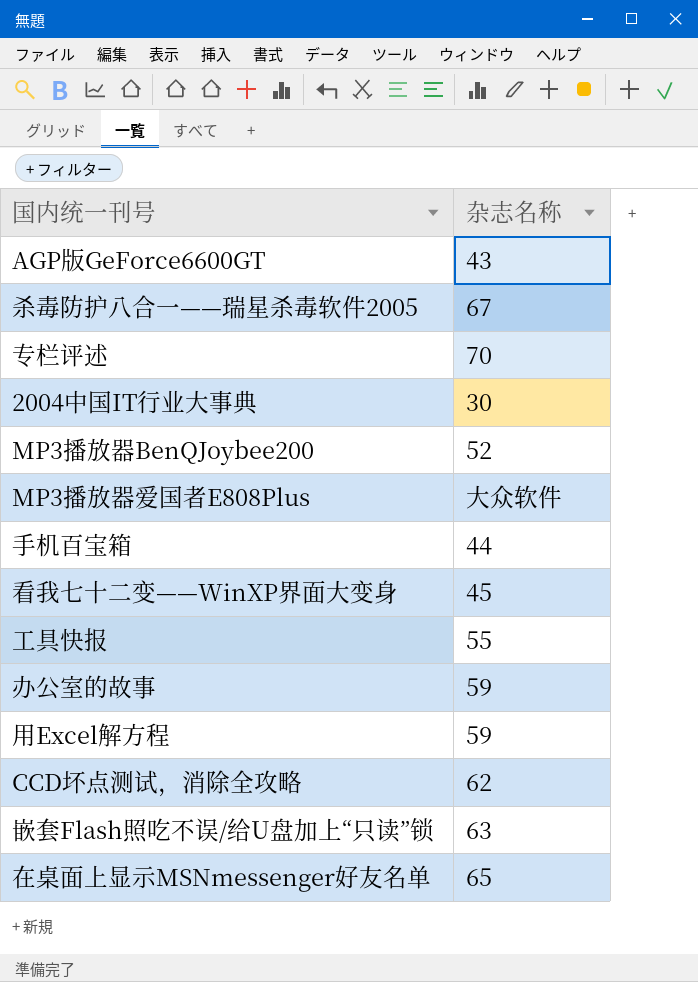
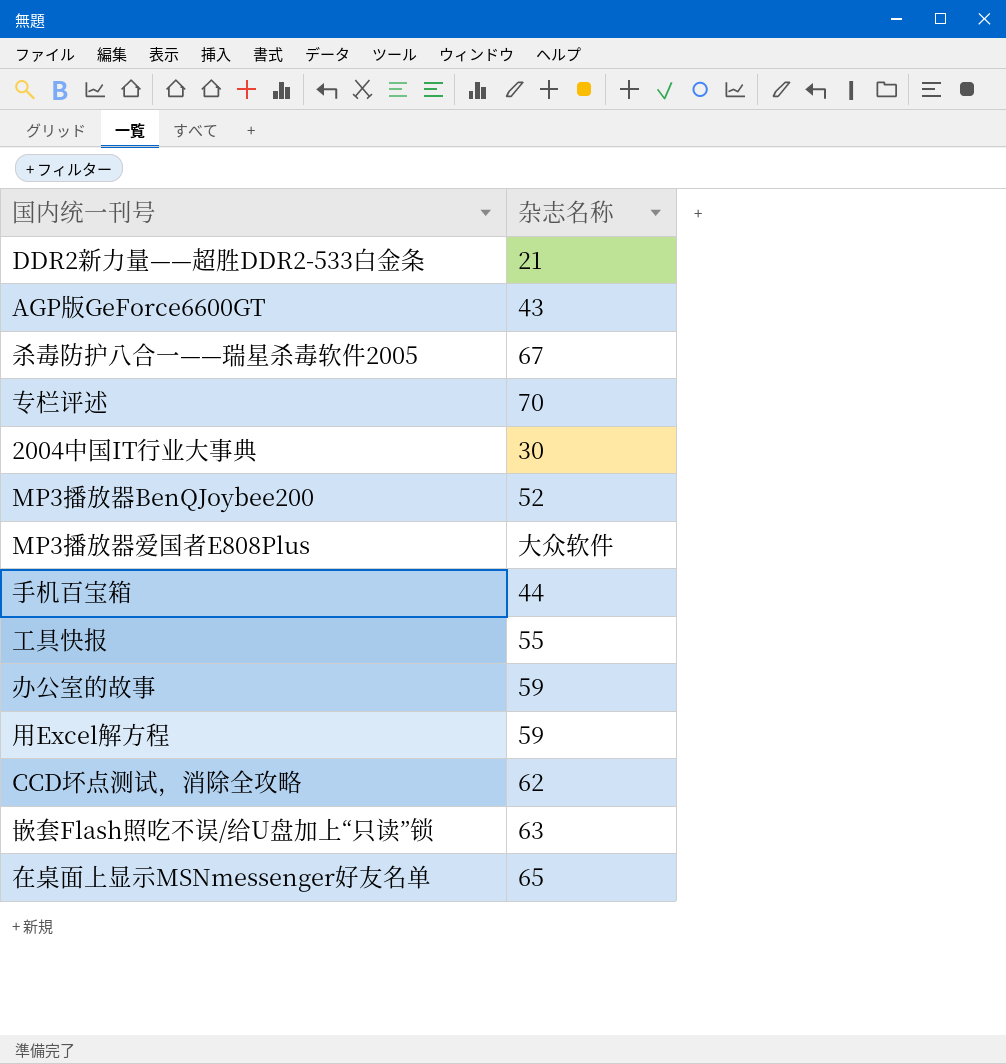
row 看我七十二变——WinXP界面大变身: 45 -> none
row DDR2新力量——超胜DDR2-533白金条: none -> 21

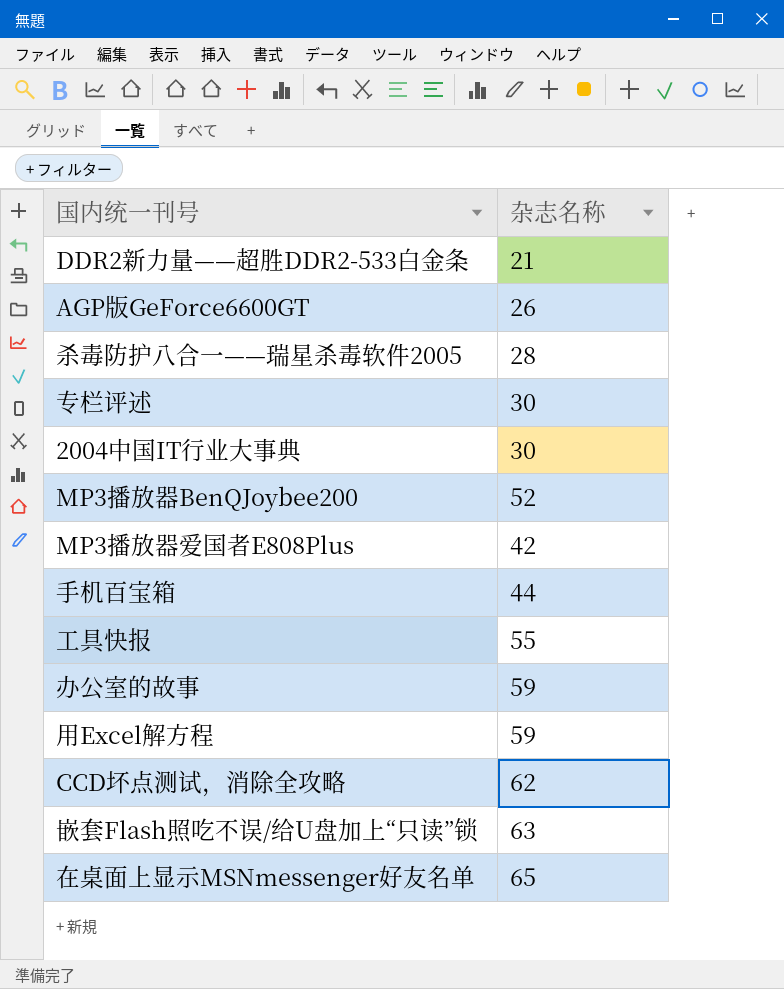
AGP版GeForce6600GT | 杂志名称: 43 -> 26
杀毒防护八合一——瑞星杀毒软件2005 | 杂志名称: 67 -> 28
专栏评述 | 杂志名称: 70 -> 30
MP3播放器爱国者E808Plus | 杂志名称: 大众软件 -> 42

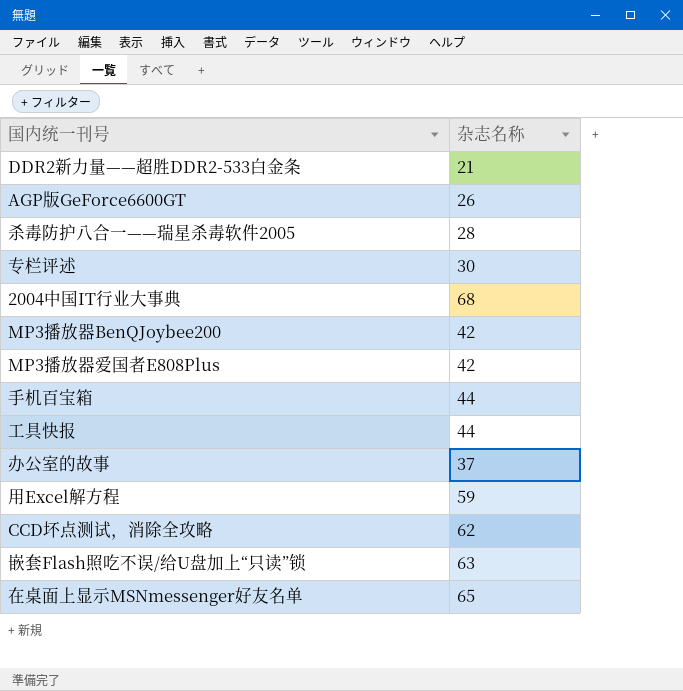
2004中国IT行业大事典 | 杂志名称: 30 -> 68
MP3播放器BenQJoybee200 | 杂志名称: 52 -> 42
工具快报 | 杂志名称: 55 -> 44
办公室的故事 | 杂志名称: 59 -> 37

